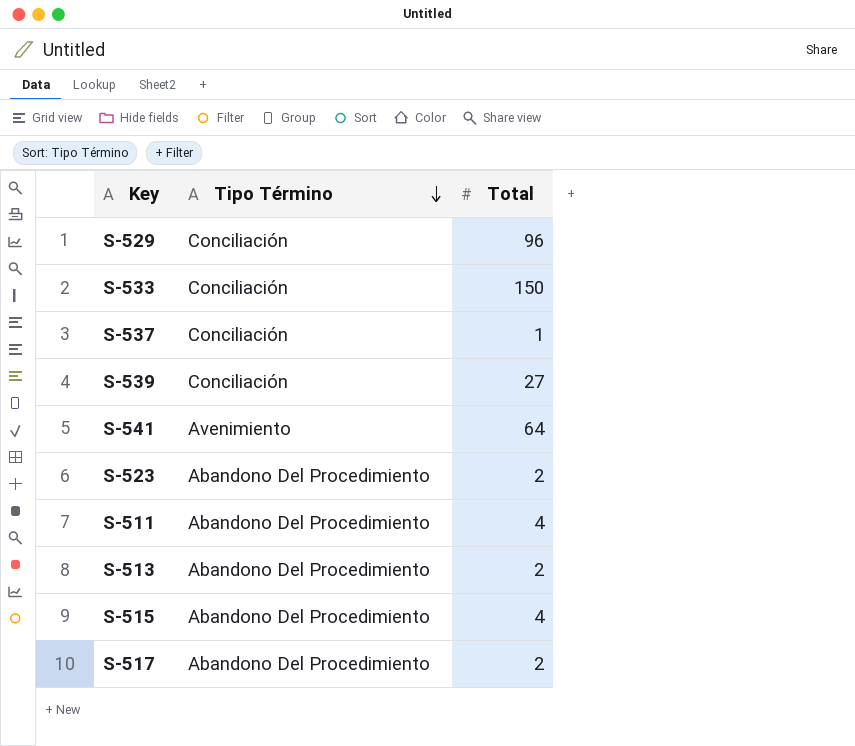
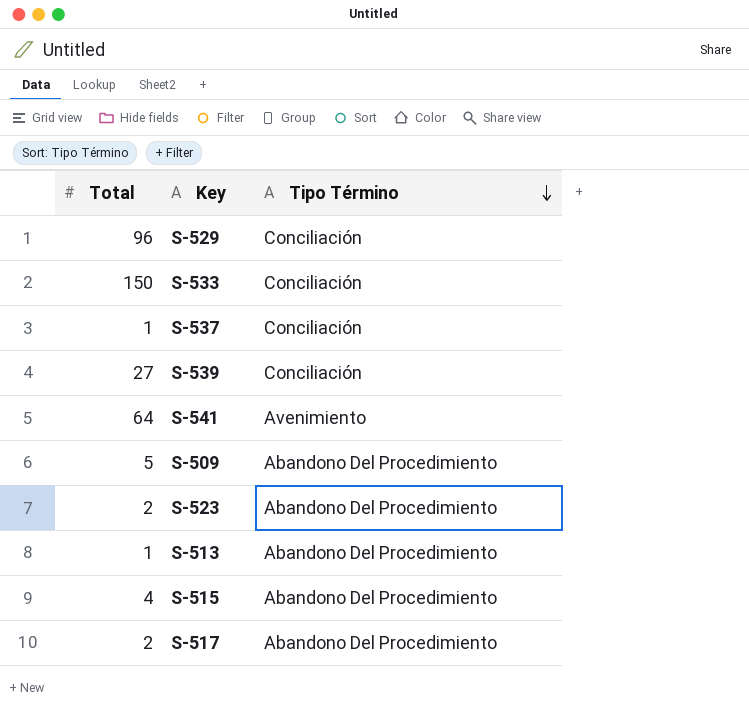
column Total | position: 3 -> 1
row S-511: Abandono Del Procedimiento | 4 -> none
row S-509: none -> 5 | Abandono Del Procedimiento
S-513 | Total: 2 -> 1

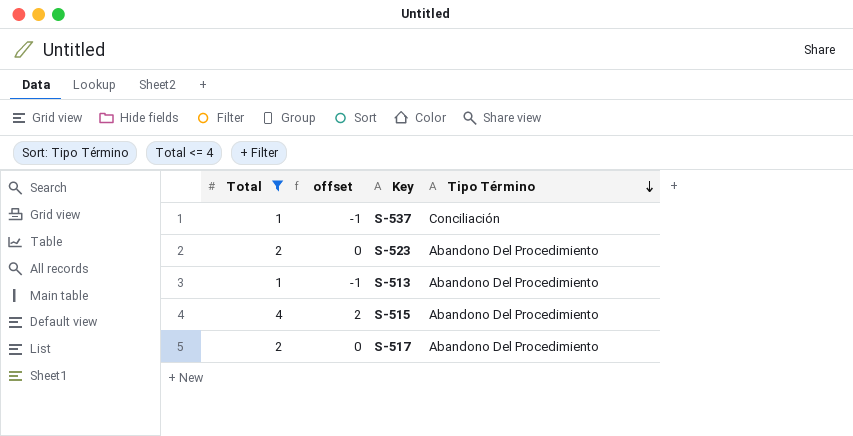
filter: none -> Total <= 4
column offset | formula: none -> [Total] - 2

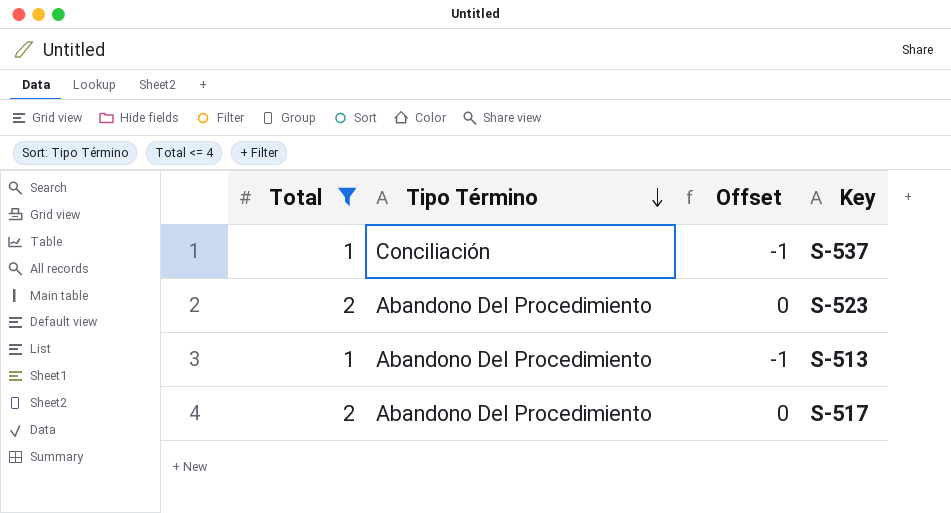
column Tipo Término | position: 4 -> 2
column name: offset -> Offset
row S-515: 4 | 2 | Abandono Del Procedimiento -> none

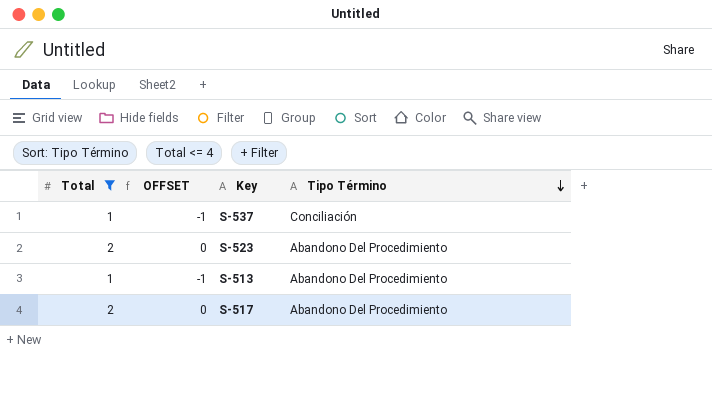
column name: Offset -> OFFSET
column Tipo Término | position: 2 -> 4

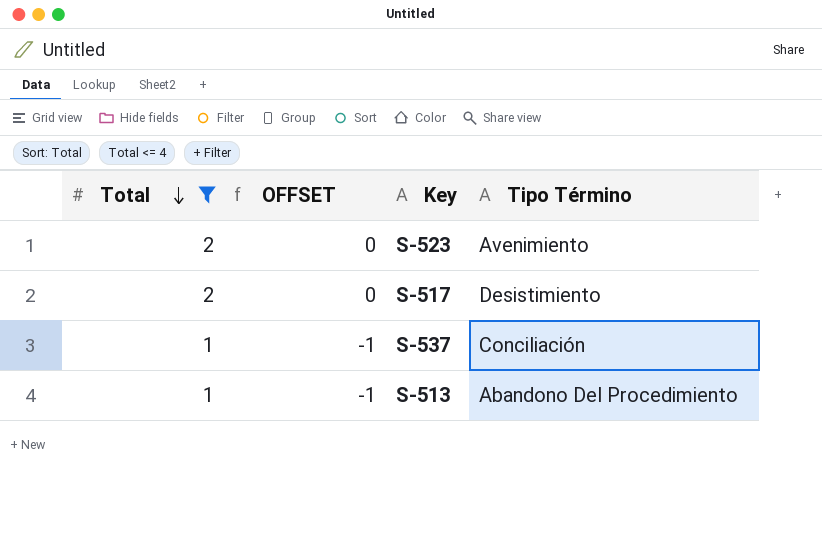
row order: Tipo Término descending -> Total descending
S-523 | Tipo Término: Abandono Del Procedimiento -> Avenimiento
S-517 | Tipo Término: Abandono Del Procedimiento -> Desistimiento

